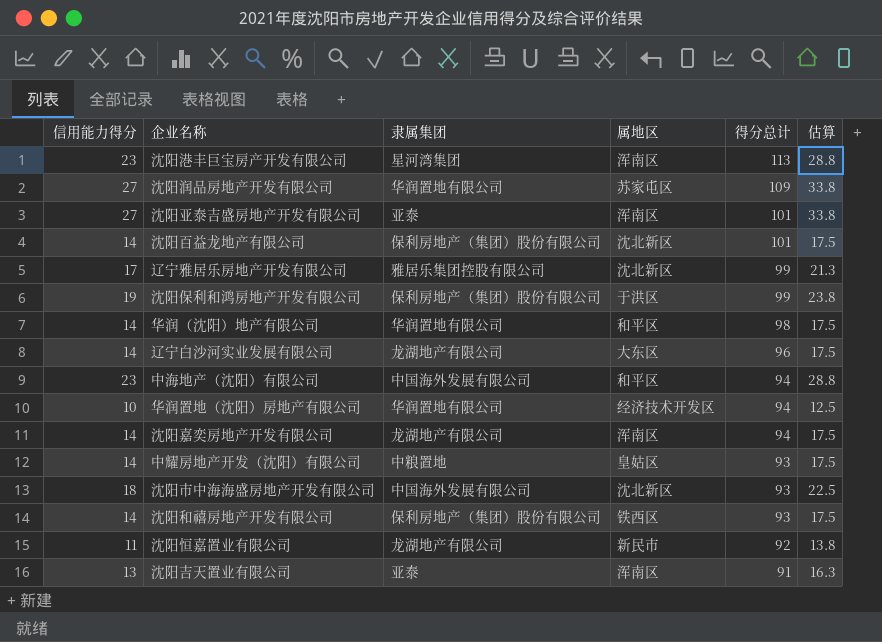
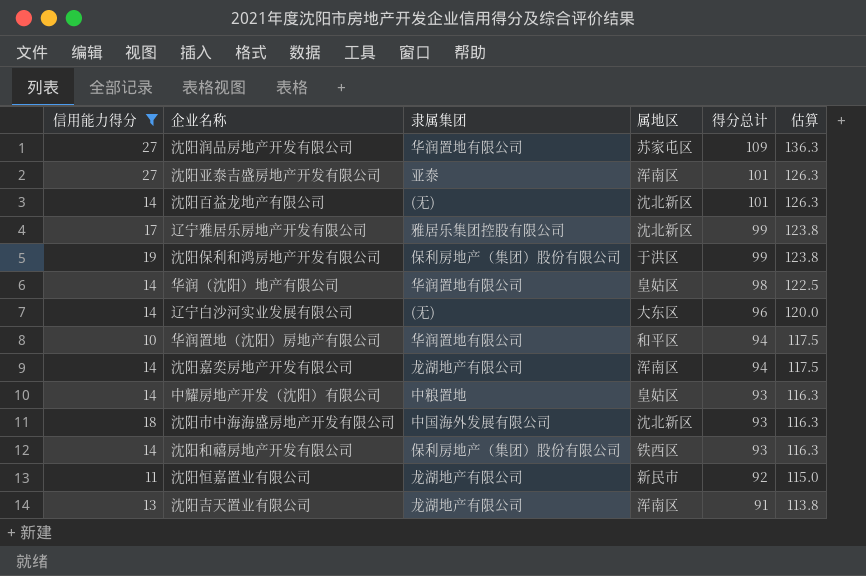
filter: none -> 信用能力得分 != 23
column 估算 | formula: [信用能力得分] * 1.25 -> [得分总计] * 1.25
沈阳百益龙地产有限公司 | 隶属集团: 保利房地产（集团）股份有限公司 -> (无)
华润（沈阳）地产有限公司 | 属地区: 和平区 -> 皇姑区
辽宁白沙河实业发展有限公司 | 隶属集团: 龙湖地产有限公司 -> (无)
华润置地（沈阳）房地产有限公司 | 属地区: 经济技术开发区 -> 和平区
沈阳吉天置业有限公司 | 隶属集团: 亚泰 -> 龙湖地产有限公司

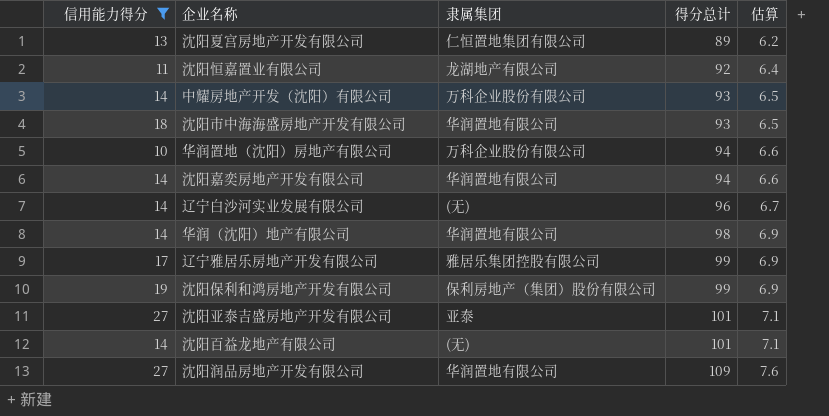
row order: 得分总计 descending -> 得分总计 ascending
column 属地区 | position: 4 -> none
column 估算 | formula: [得分总计] * 1.25 -> [得分总计] * 0.07
row 沈阳和禧房地产开发有限公司: 14 | 保利房地产（集团）股份有限公司 | 铁西区 | 93 | 116.3 -> none
row 沈阳吉天置业有限公司: 13 | 龙湖地产有限公司 | 浑南区 | 91 | 113.8 -> none
row 沈阳夏宫房地产开发有限公司: none -> 13 | 仁恒置地集团有限公司 | 89 | 6.2
中耀房地产开发（沈阳）有限公司 | 隶属集团: 中粮置地 -> 万科企业股份有限公司
沈阳市中海海盛房地产开发有限公司 | 隶属集团: 中国海外发展有限公司 -> 华润置地有限公司
华润置地（沈阳）房地产有限公司 | 隶属集团: 华润置地有限公司 -> 万科企业股份有限公司
沈阳嘉奕房地产开发有限公司 | 隶属集团: 龙湖地产有限公司 -> 华润置地有限公司

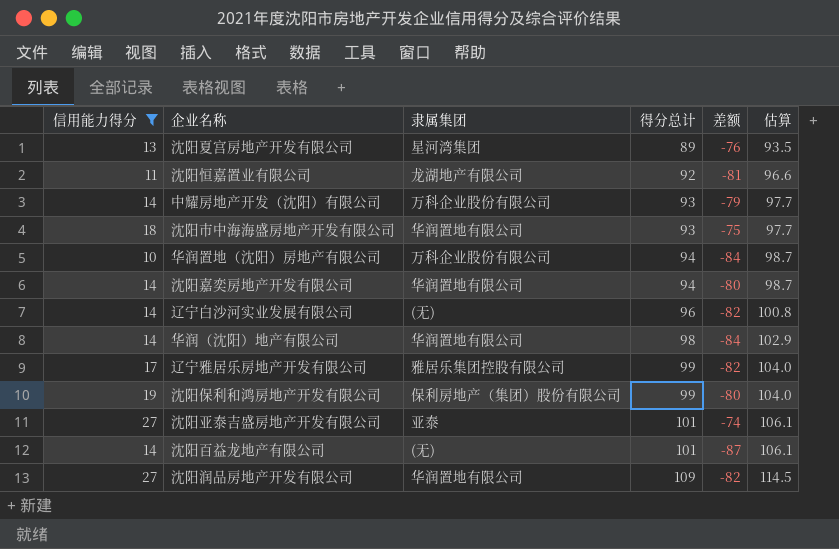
column 差额 | formula: none -> [信用能力得分] - [得分总计]
column 估算 | formula: [得分总计] * 0.07 -> [得分总计] * 1.05
沈阳夏宫房地产开发有限公司 | 隶属集团: 仁恒置地集团有限公司 -> 星河湾集团

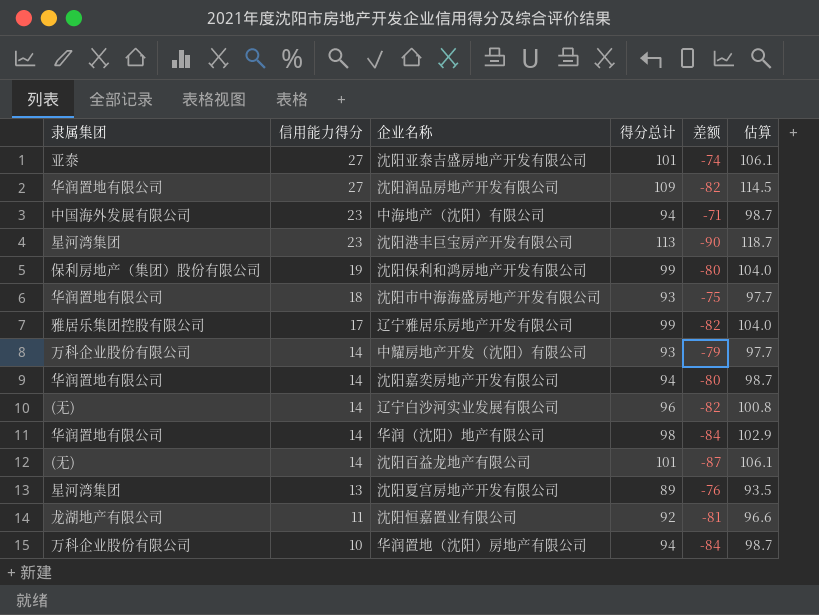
filter: 信用能力得分 != 23 -> none
row order: 得分总计 ascending -> 信用能力得分 descending
column 隶属集团 | position: 3 -> 1

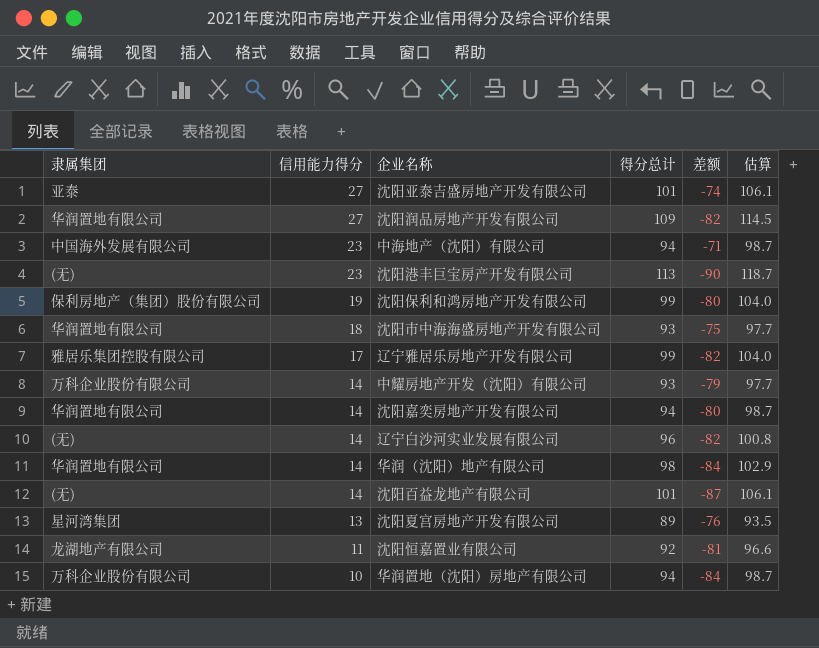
沈阳港丰巨宝房产开发有限公司 | 隶属集团: 星河湾集团 -> (无)

